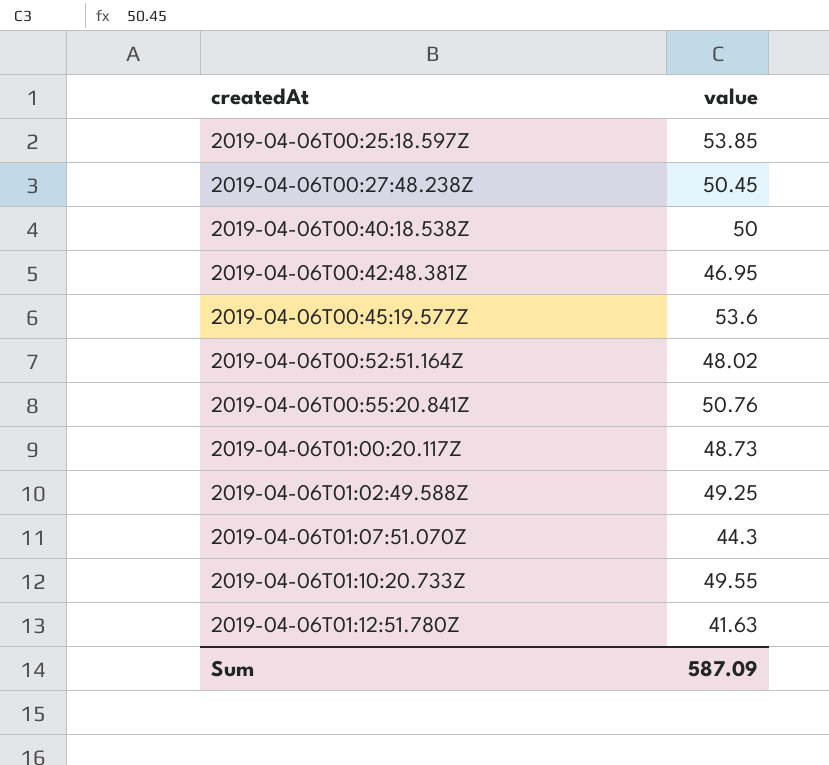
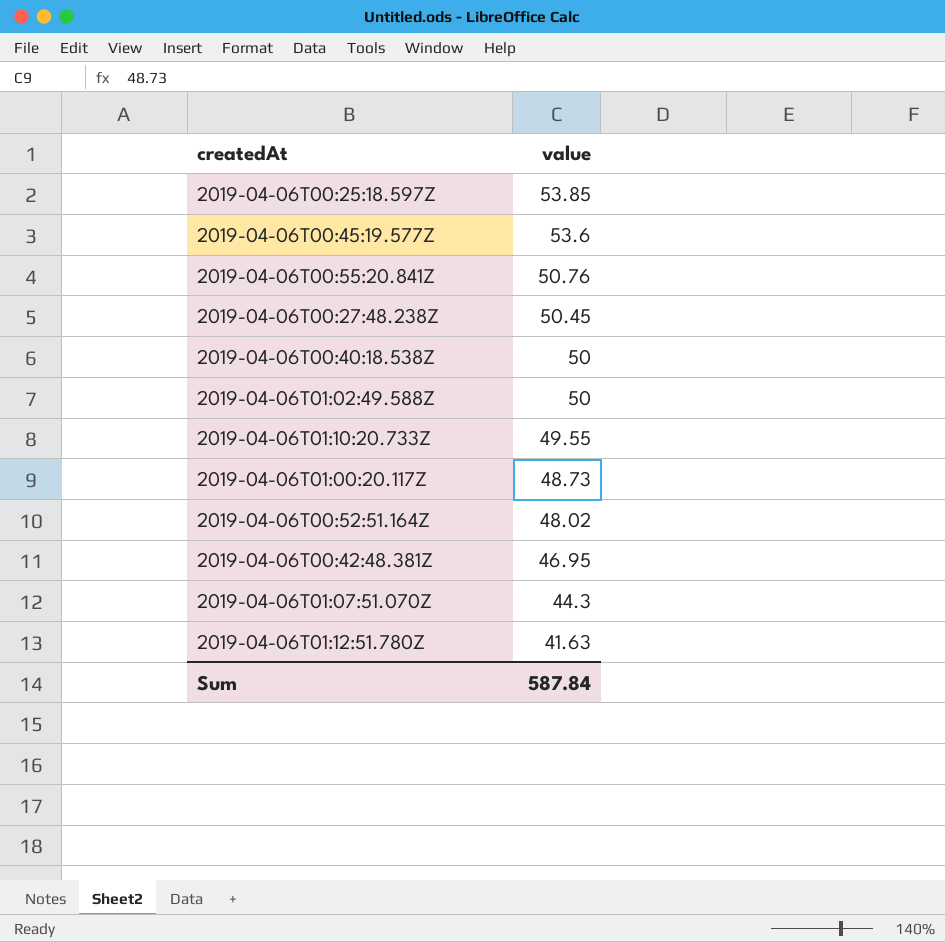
row order: createdAt ascending -> value descending
2019-04-06T01:02:49.588Z | value: 49.25 -> 50
Sum | value: 587.09 -> 587.84

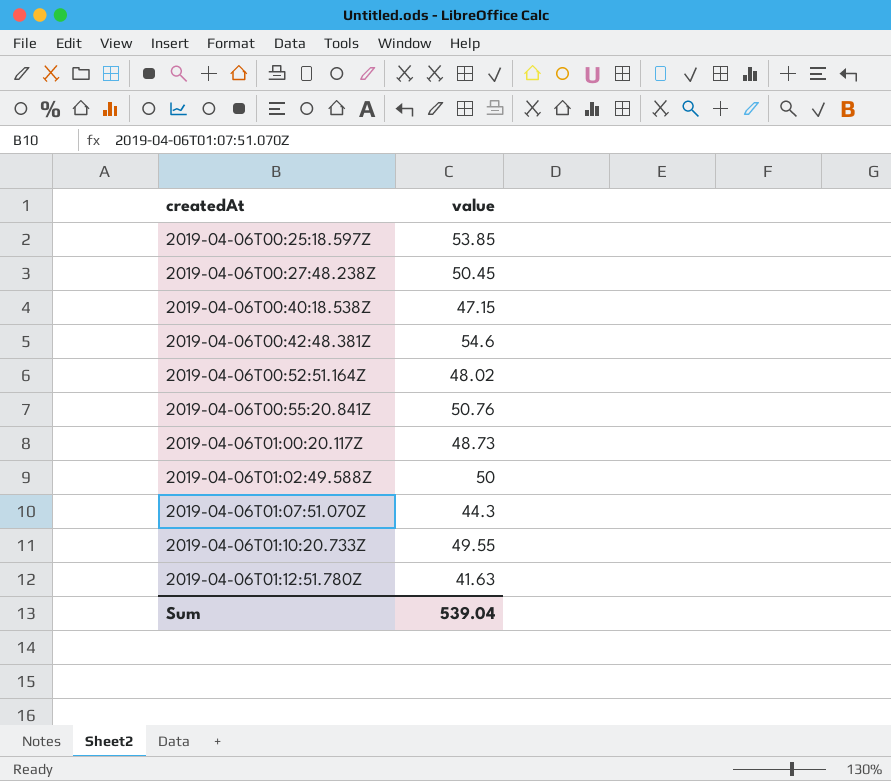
row order: value descending -> createdAt ascending
row 2019-04-06T00:45:19.577Z: 53.6 -> none
2019-04-06T00:40:18.538Z | value: 50 -> 47.15
2019-04-06T00:42:48.381Z | value: 46.95 -> 54.6
Sum | value: 587.84 -> 539.04

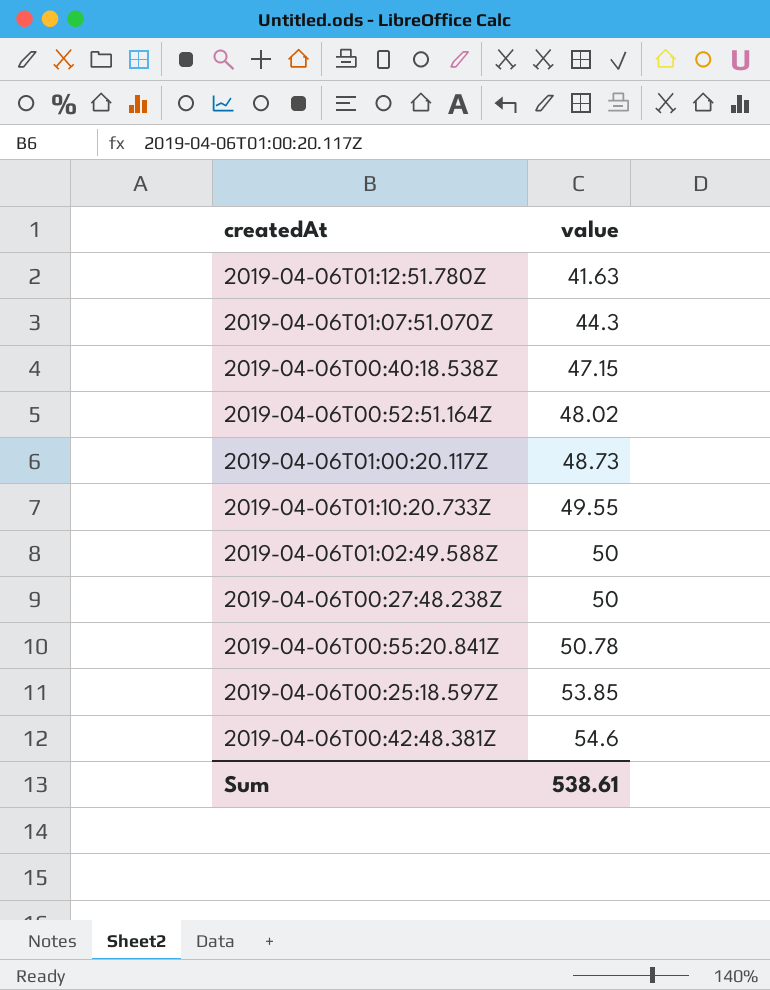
row order: createdAt ascending -> value ascending
2019-04-06T00:27:48.238Z | value: 50.45 -> 50
2019-04-06T00:55:20.841Z | value: 50.76 -> 50.78
Sum | value: 539.04 -> 538.61

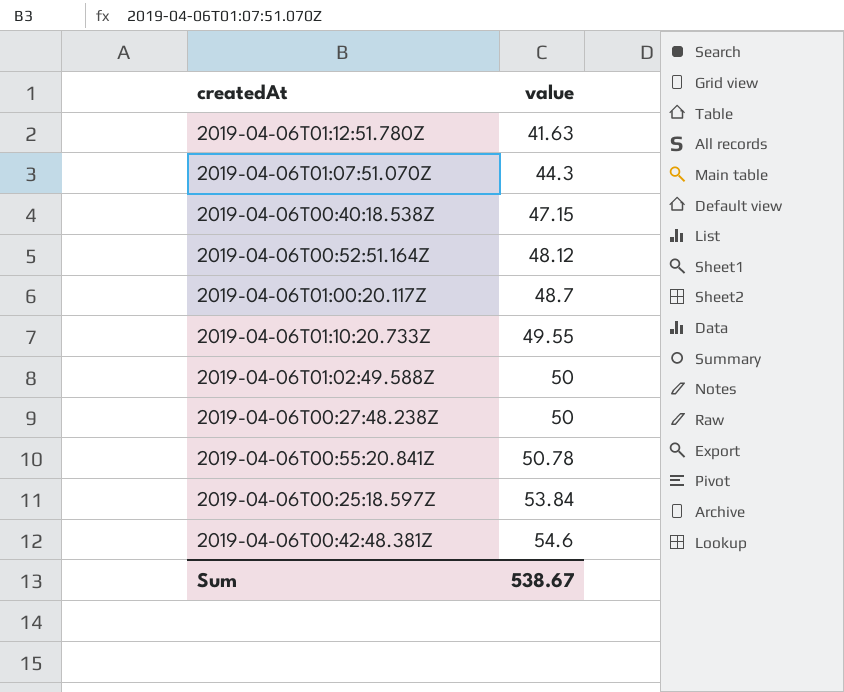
2019-04-06T00:52:51.164Z | value: 48.02 -> 48.12
2019-04-06T01:00:20.117Z | value: 48.73 -> 48.7
2019-04-06T00:25:18.597Z | value: 53.85 -> 53.84
Sum | value: 538.61 -> 538.67

